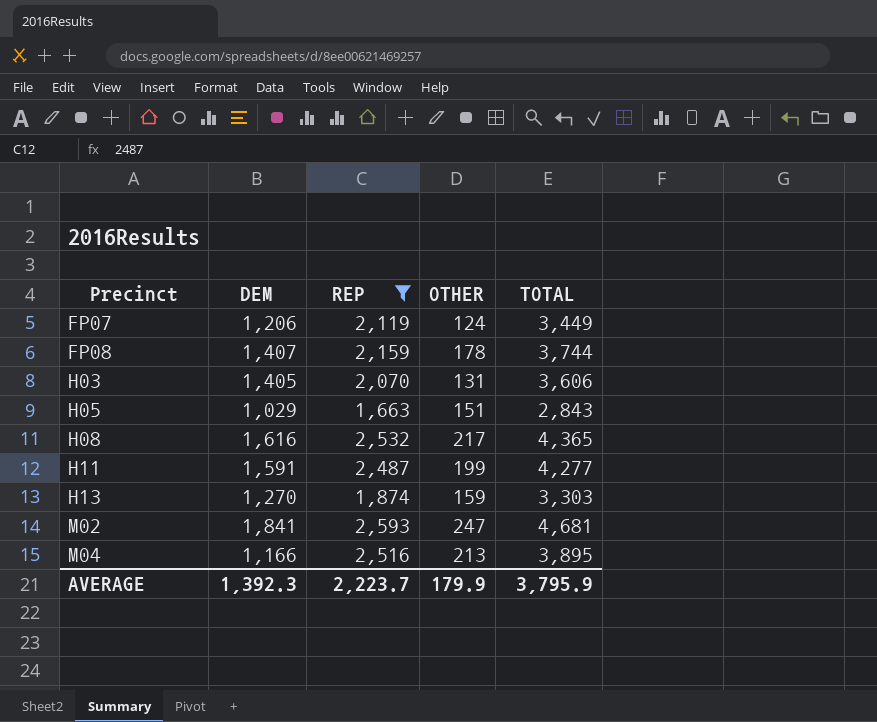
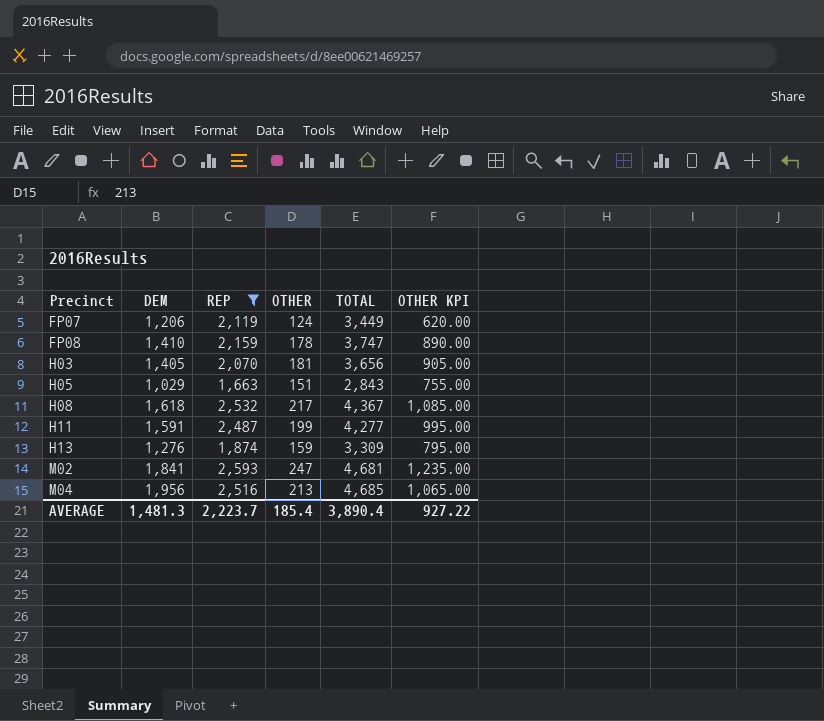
column OTHER KPI | formula: none -> [OTHER] * 5
FP08 | DEM: 1,407 -> 1,410
FP08 | TOTAL: 3,744 -> 3,747
H03 | OTHER: 131 -> 181
H03 | TOTAL: 3,606 -> 3,656
H08 | DEM: 1,616 -> 1,618
H08 | TOTAL: 4,365 -> 4,367
H13 | DEM: 1,270 -> 1,276
H13 | TOTAL: 3,303 -> 3,309
M04 | DEM: 1,166 -> 1,956
M04 | TOTAL: 3,895 -> 4,685
AVERAGE | DEM: 1,392.3 -> 1,481.3
AVERAGE | OTHER: 179.9 -> 185.4
AVERAGE | TOTAL: 3,795.9 -> 3,890.4

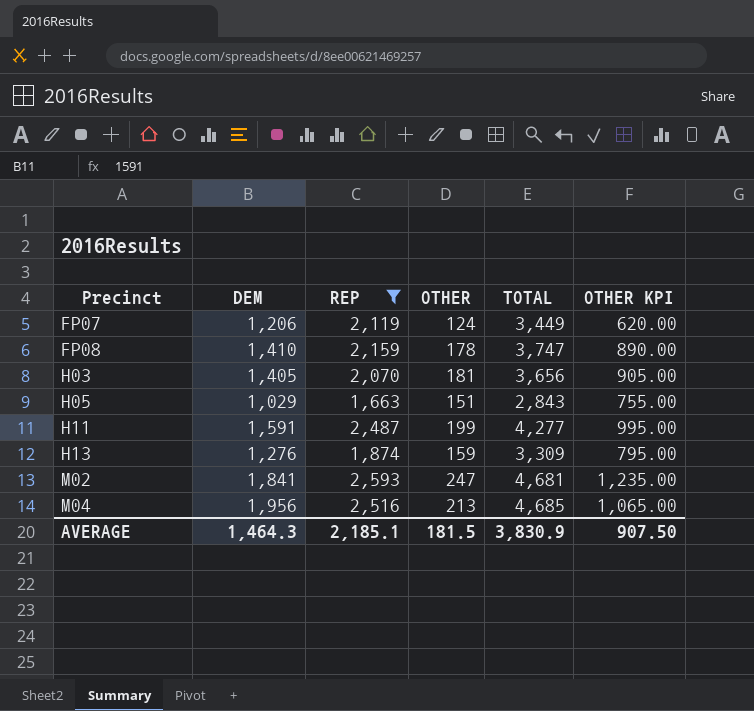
row H08: 1,618 | 2,532 | 217 | 4,367 | 1,085.00 -> none
AVERAGE | DEM: 1,481.3 -> 1,464.3
AVERAGE | REP: 2,223.7 -> 2,185.1
AVERAGE | OTHER: 185.4 -> 181.5
AVERAGE | TOTAL: 3,890.4 -> 3,830.9
AVERAGE | OTHER KPI: 927.22 -> 907.50

